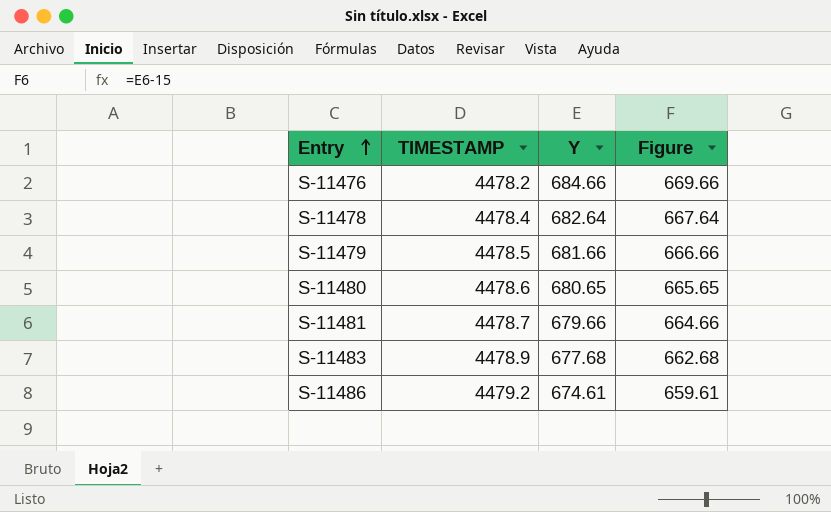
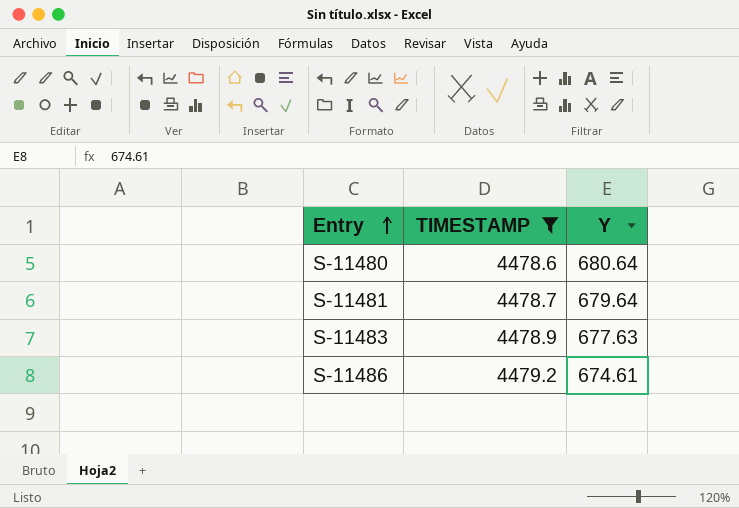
filter: none -> TIMESTAMP >= 4478.6
column Figure | formula: [Y] - 15 -> none
S-11480 | Y: 680.65 -> 680.64
S-11481 | Y: 679.66 -> 679.64
S-11483 | Y: 677.68 -> 677.63

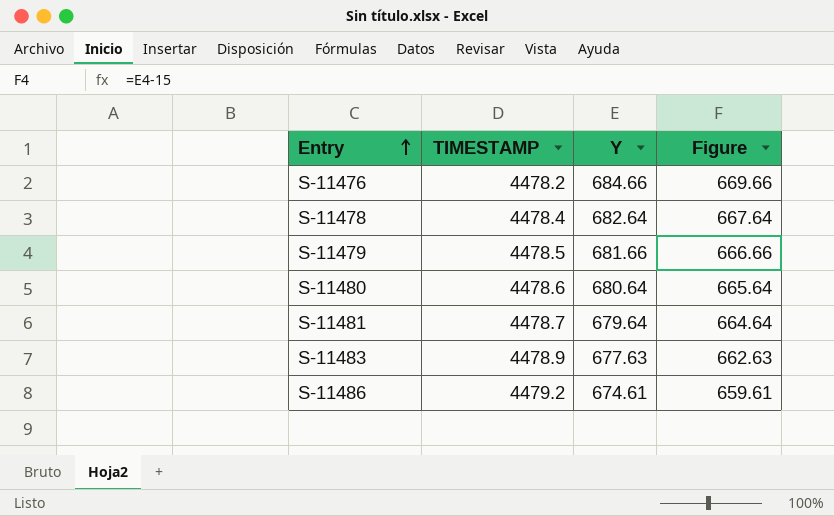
filter: TIMESTAMP >= 4478.6 -> none
column Figure | formula: none -> [Y] - 15

